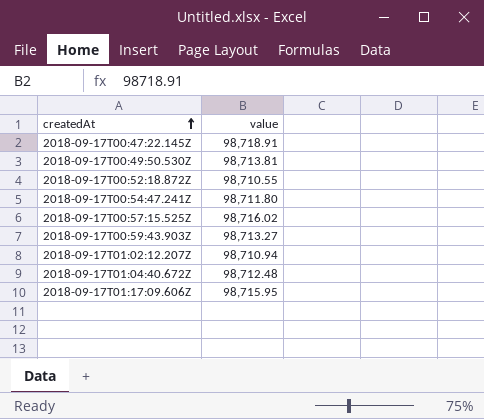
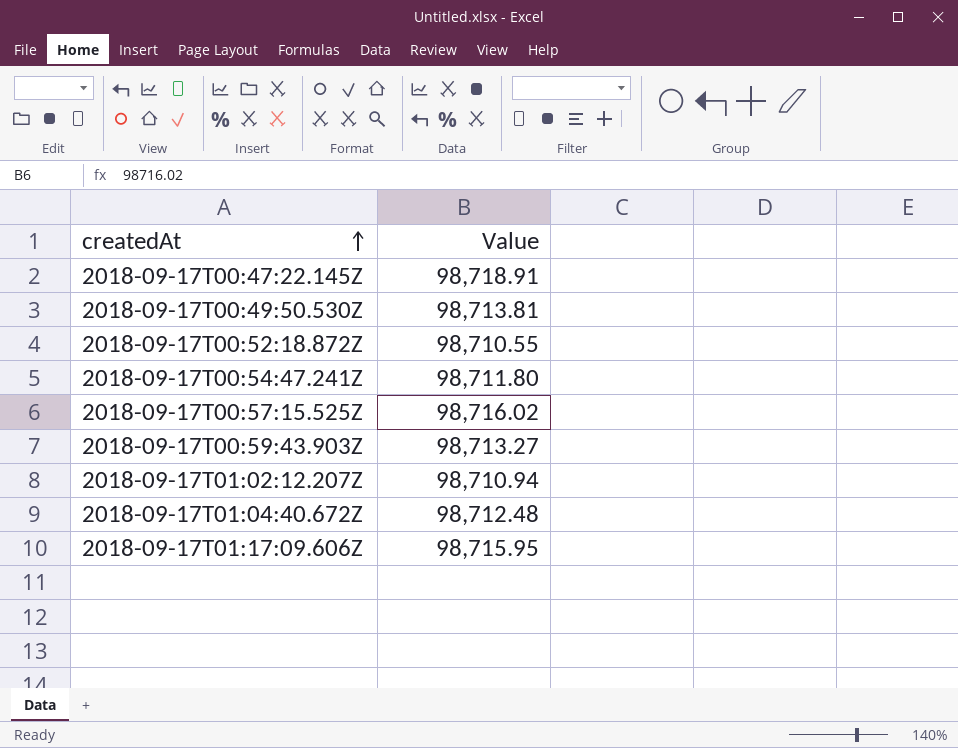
column name: value -> Value

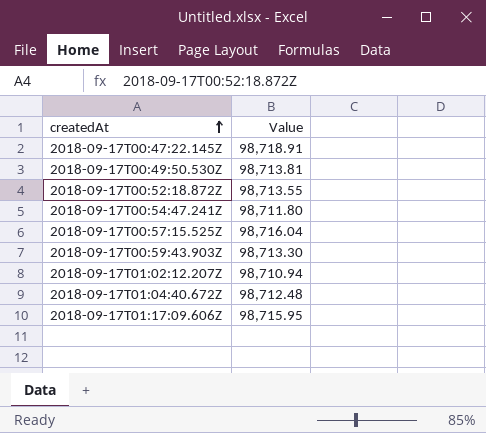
2018-09-17T00:52:18.872Z | Value: 98,710.55 -> 98,713.55
2018-09-17T00:57:15.525Z | Value: 98,716.02 -> 98,716.04
2018-09-17T00:59:43.903Z | Value: 98,713.27 -> 98,713.30

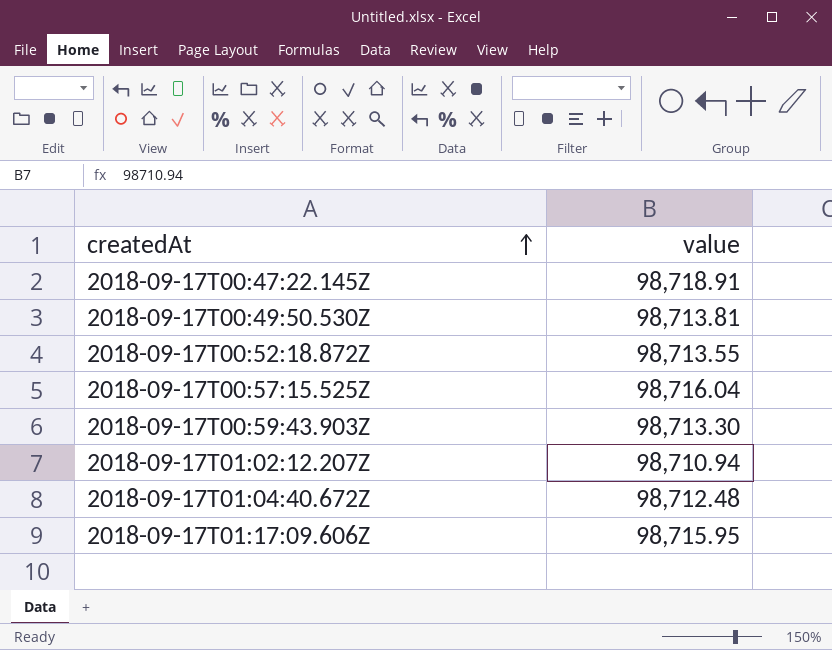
column name: Value -> value
row 2018-09-17T00:54:47.241Z: 98,711.80 -> none

